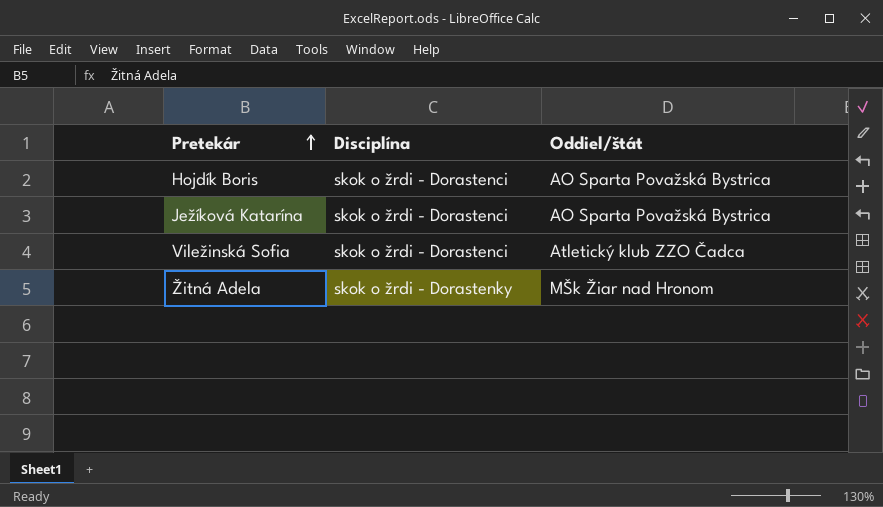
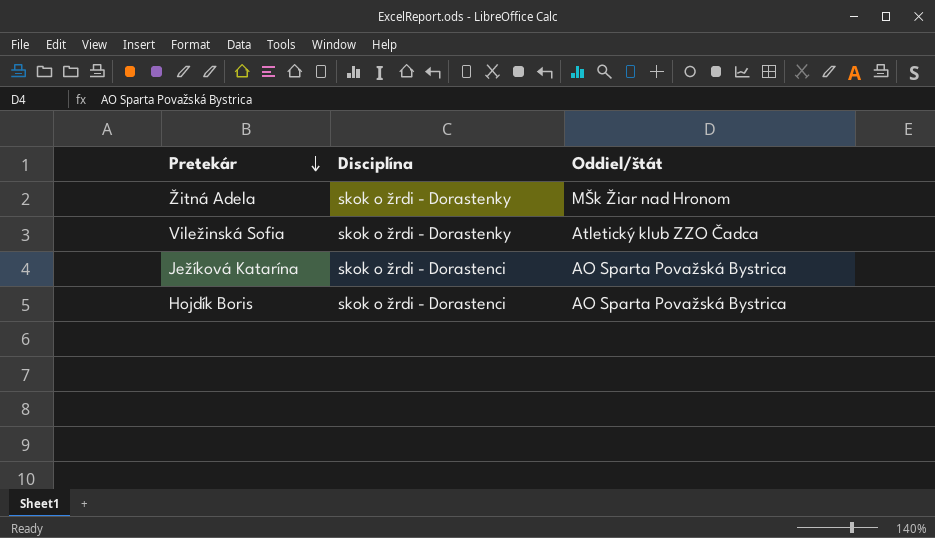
row order: Pretekár ascending -> Pretekár descending
Viležinská Sofia | Disciplína: skok o žrdi - Dorastenci -> skok o žrdi - Dorastenky

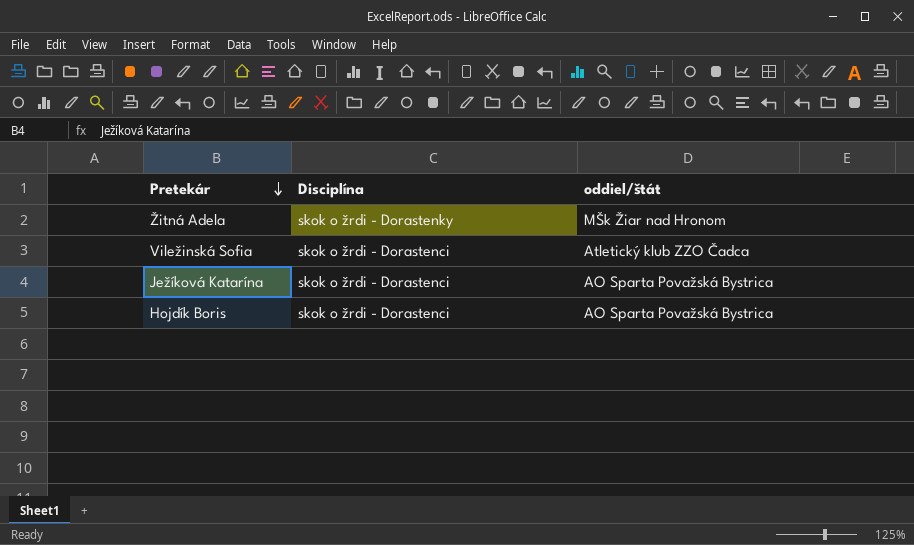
column name: Oddiel/štát -> oddiel/štát
Viležinská Sofia | Disciplína: skok o žrdi - Dorastenky -> skok o žrdi - Dorastenci

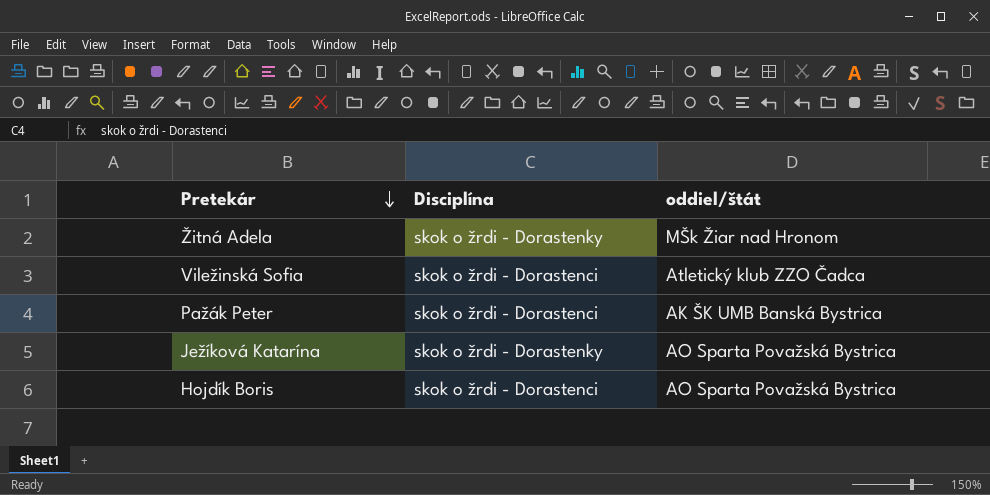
row Pažák Peter: none -> skok o žrdi - Dorastenci | AK ŠK UMB Banská Bystrica
Ježíková Katarína | Disciplína: skok o žrdi - Dorastenci -> skok o žrdi - Dorastenky

